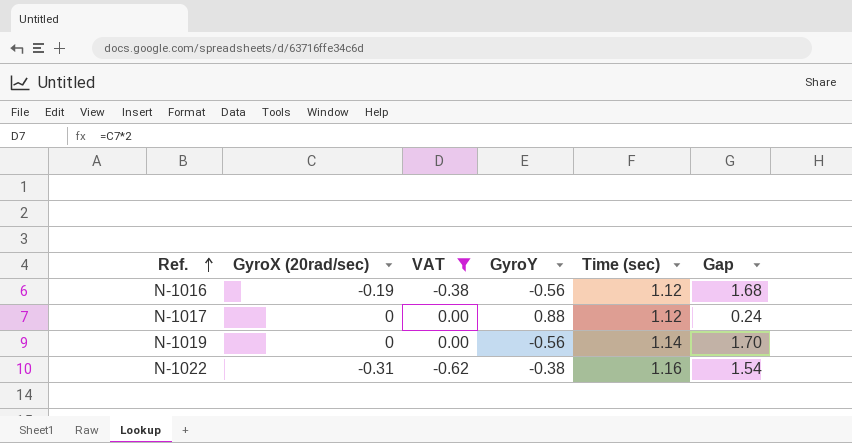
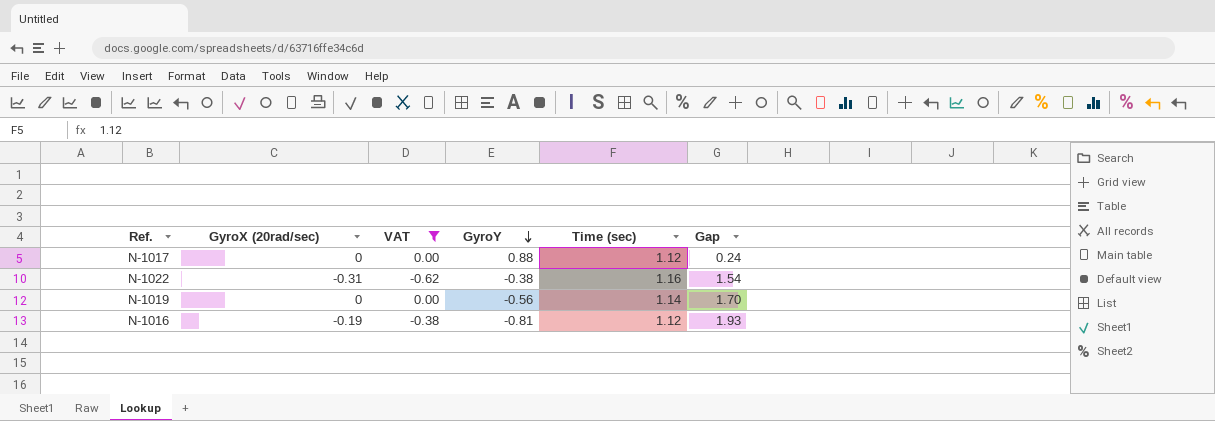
row order: Ref. ascending -> GyroY descending
N-1016 | GyroY: -0.56 -> -0.81
N-1016 | Gap: 1.68 -> 1.93

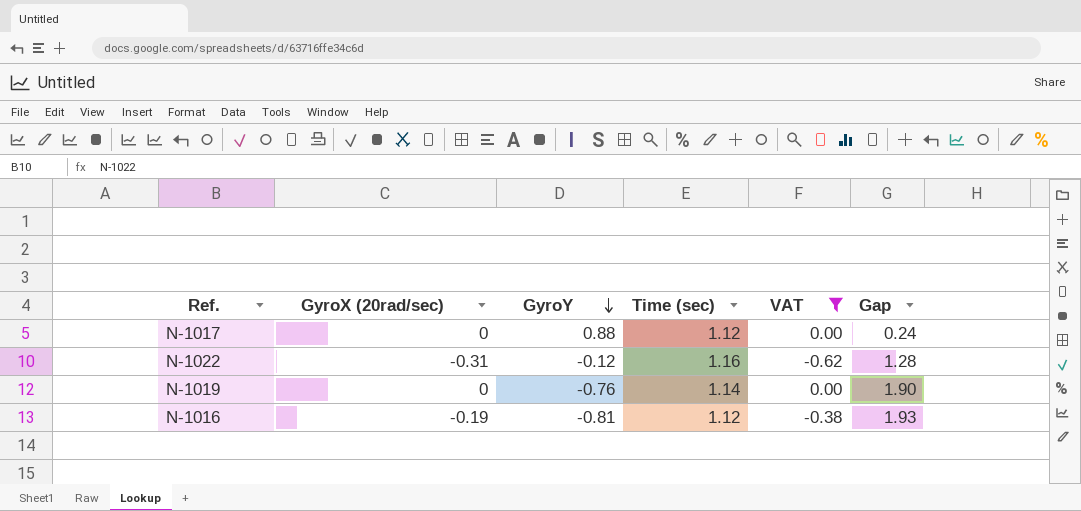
column VAT | position: 3 -> 5
N-1022 | GyroY: -0.38 -> -0.12
N-1022 | Gap: 1.54 -> 1.28
N-1019 | GyroY: -0.56 -> -0.76
N-1019 | Gap: 1.70 -> 1.90

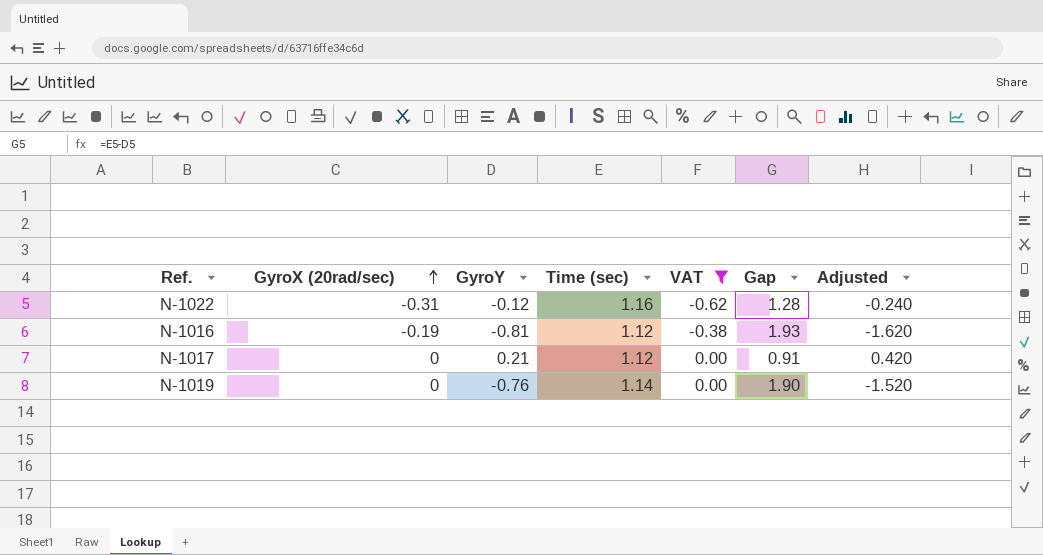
row order: GyroY descending -> GyroX (20rad/sec) ascending
column Adjusted | formula: none -> [GyroY] * 2
N-1017 | GyroY: 0.88 -> 0.21
N-1017 | Gap: 0.24 -> 0.91

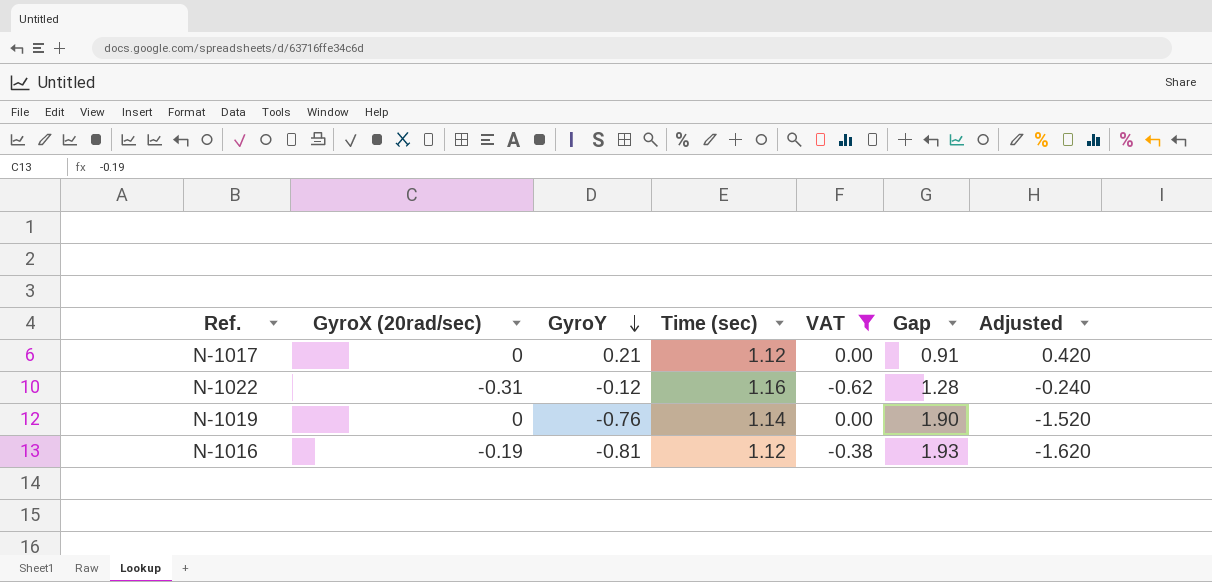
row order: GyroX (20rad/sec) ascending -> GyroY descending

